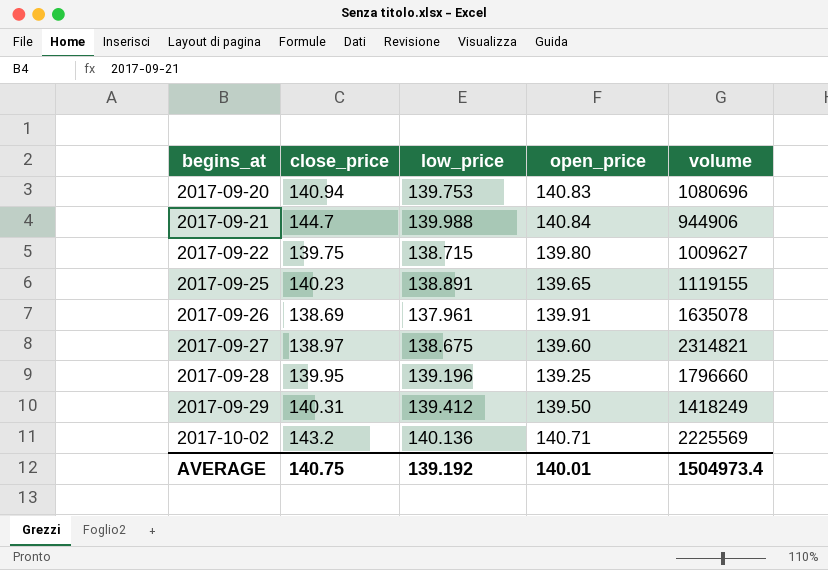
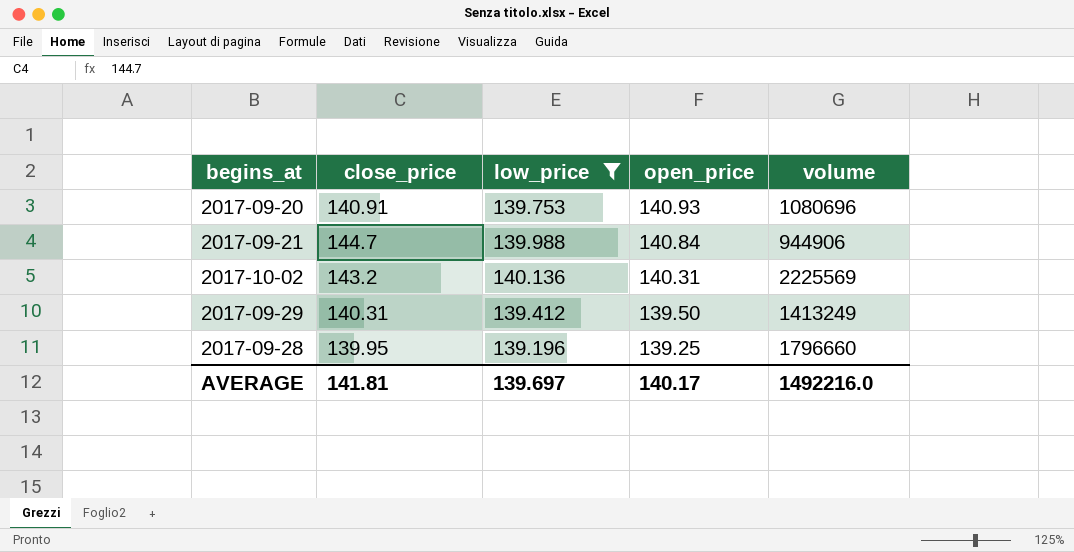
filter: none -> low_price >= 139.196
row order: begins_at ascending -> open_price descending
2017-09-20 | close_price: 140.94 -> 140.91
2017-09-20 | open_price: 140.83 -> 140.93
2017-10-02 | open_price: 140.71 -> 140.31
2017-09-29 | volume: 1418249 -> 1413249
AVERAGE | close_price: 140.75 -> 141.81
AVERAGE | low_price: 139.192 -> 139.697
AVERAGE | open_price: 140.01 -> 140.17
AVERAGE | volume: 1504973.4 -> 1492216.0

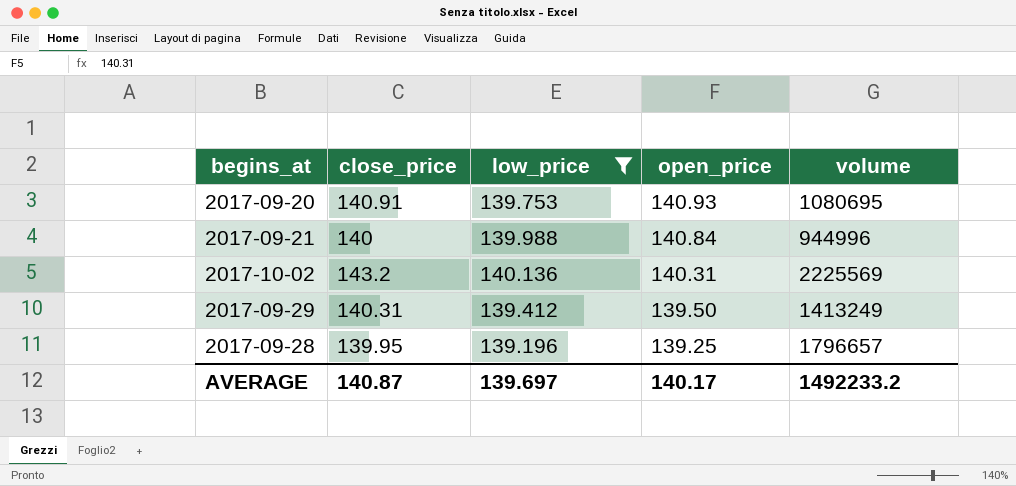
2017-09-20 | volume: 1080696 -> 1080695
2017-09-21 | close_price: 144.7 -> 140
2017-09-21 | volume: 944906 -> 944996
2017-09-28 | volume: 1796660 -> 1796657
AVERAGE | close_price: 141.81 -> 140.87
AVERAGE | volume: 1492216.0 -> 1492233.2

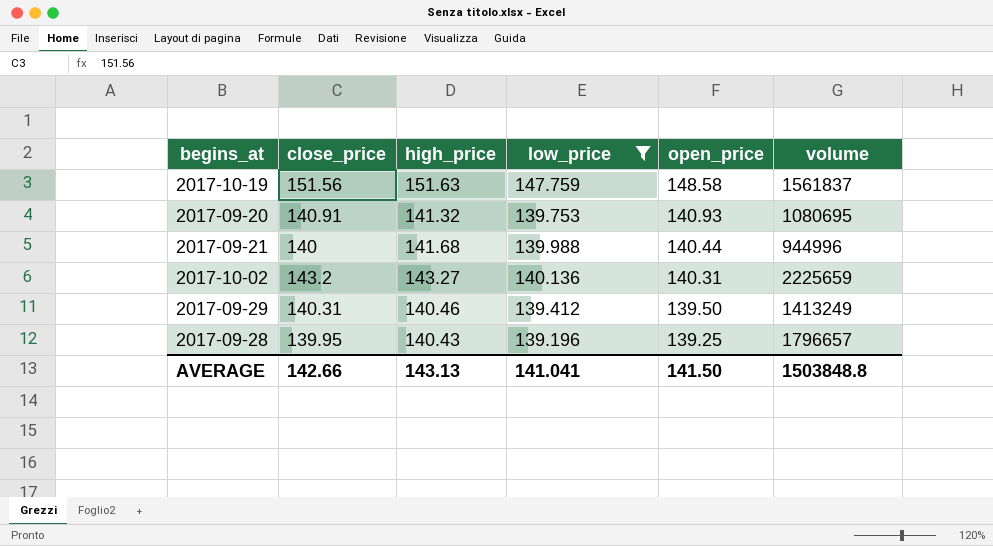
column high_price | position: none -> 3
row 2017-10-19: none -> 151.56 | 151.63 | 147.759 | 148.58 | 1561837
2017-09-21 | open_price: 140.84 -> 140.44
2017-10-02 | volume: 2225569 -> 2225659
AVERAGE | close_price: 140.87 -> 142.66
AVERAGE | low_price: 139.697 -> 141.041
AVERAGE | open_price: 140.17 -> 141.50
AVERAGE | volume: 1492233.2 -> 1503848.8

